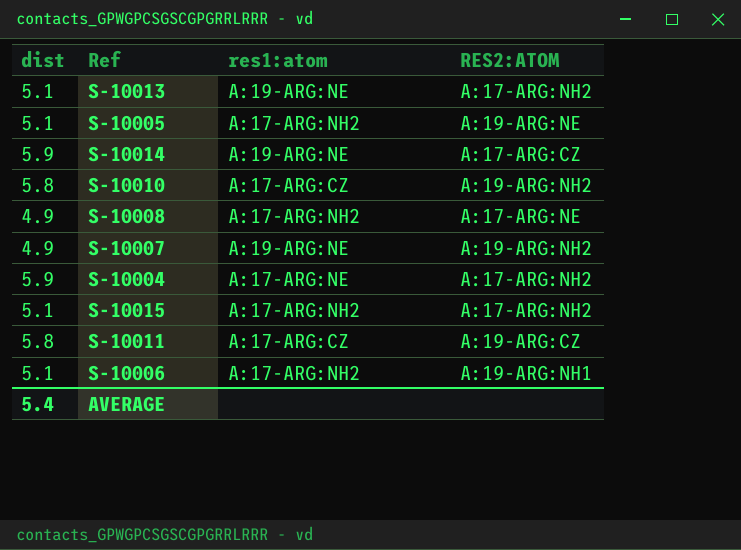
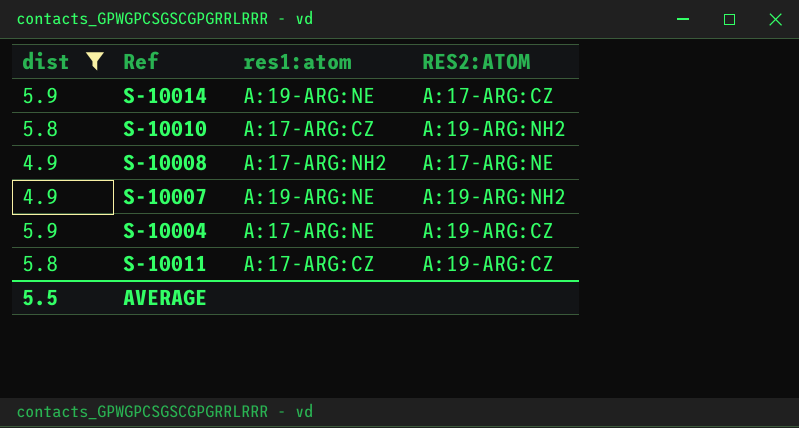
filter: none -> dist != 5.1
S-10004 | RES2:ATOM: A:17-ARG:NH2 -> A:19-ARG:CZ
AVERAGE | dist: 5.4 -> 5.5

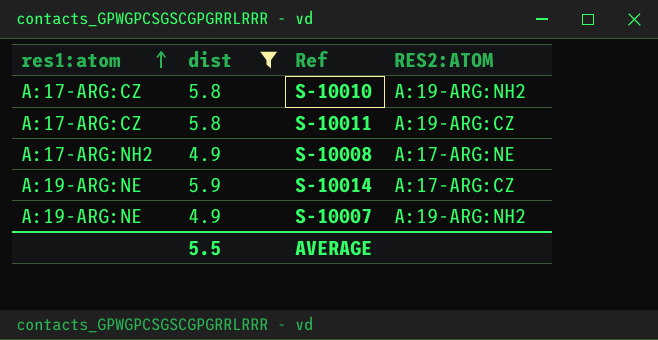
row order: none -> res1:atom ascending
column res1:atom | position: 3 -> 1
row S-10004: 5.9 | A:17-ARG:NE | A:19-ARG:CZ -> none

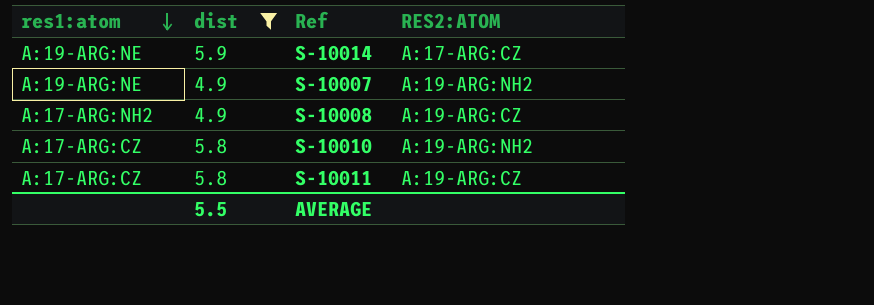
row order: res1:atom ascending -> res1:atom descending
S-10008 | RES2:ATOM: A:17-ARG:NE -> A:19-ARG:CZ

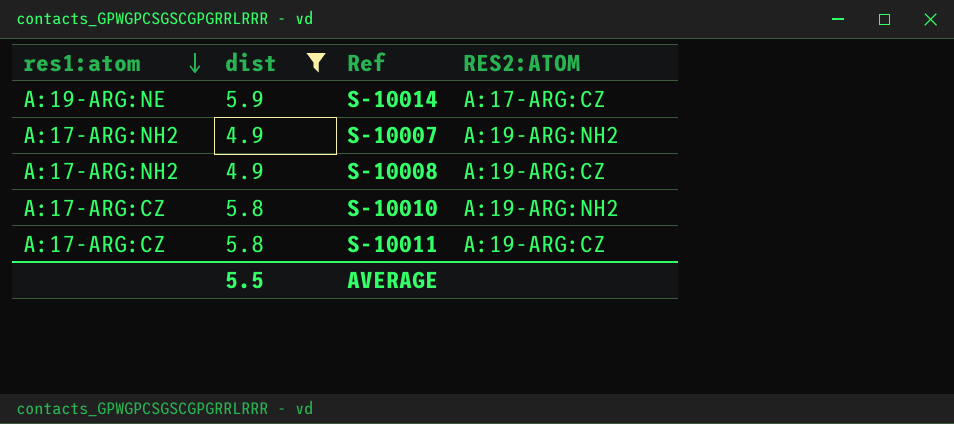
S-10007 | res1:atom: A:19-ARG:NE -> A:17-ARG:NH2

